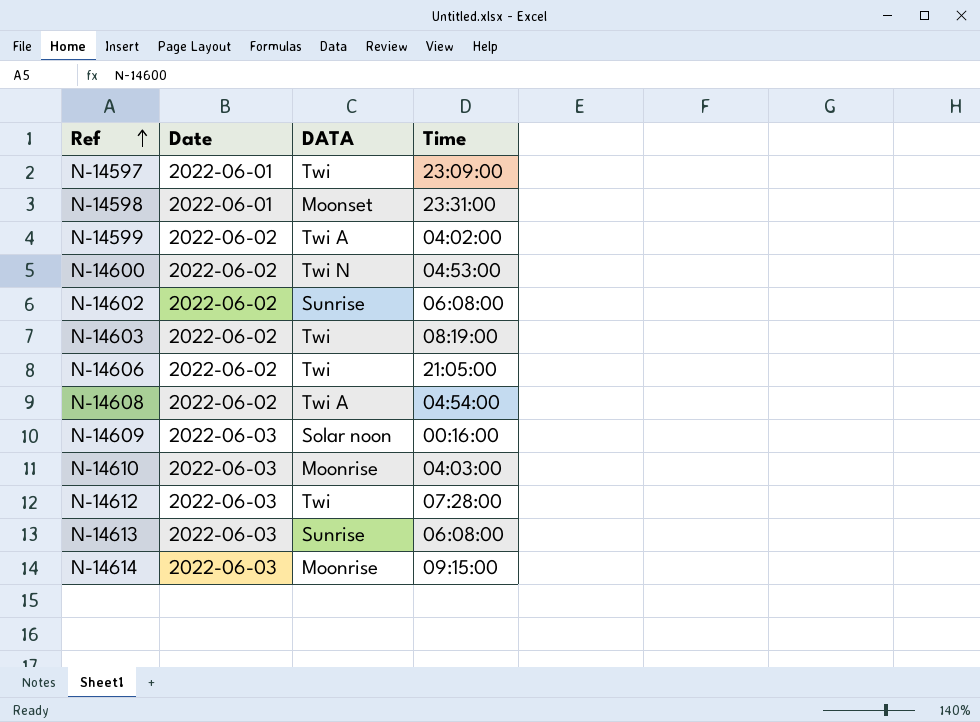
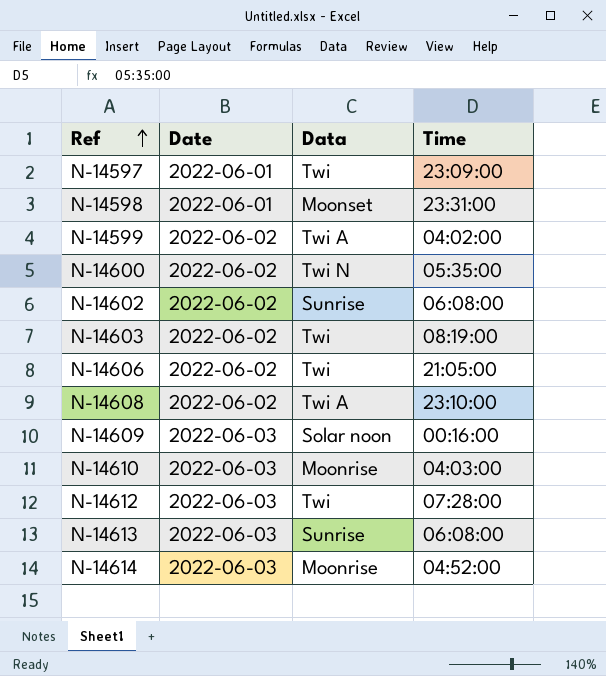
column name: DATA -> Data
N-14600 | Time: 04:53:00 -> 05:35:00
N-14608 | Time: 04:54:00 -> 23:10:00
N-14614 | Time: 09:15:00 -> 04:52:00

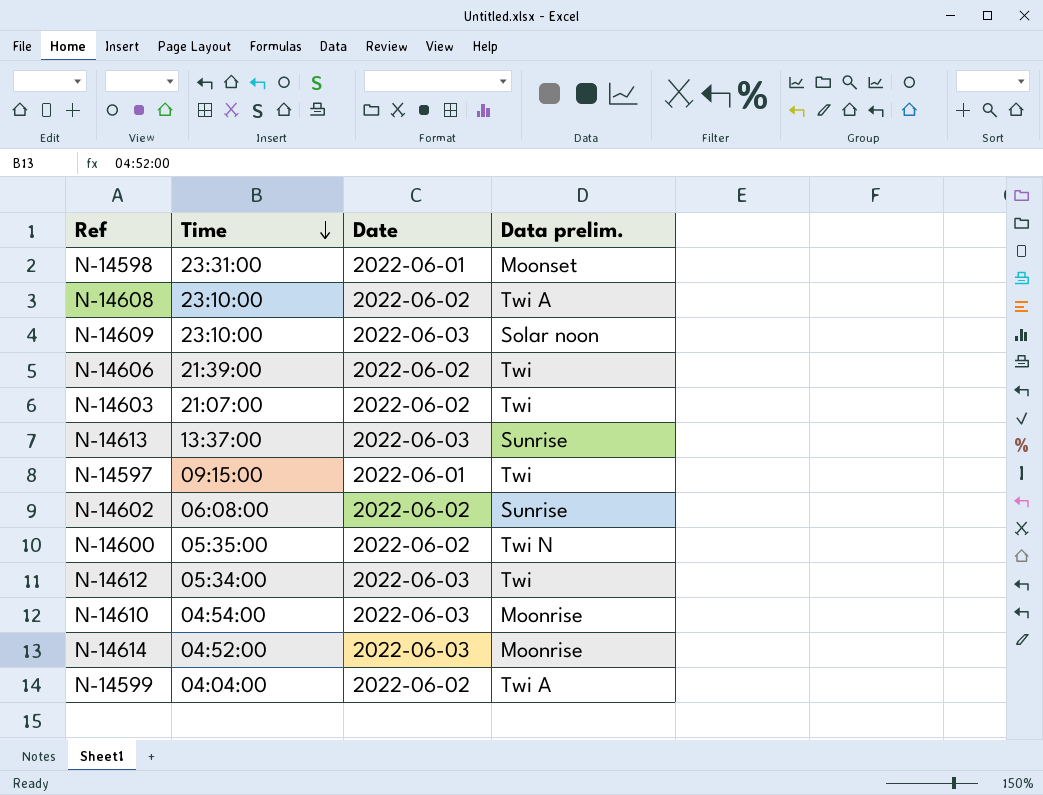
row order: Ref ascending -> Time descending
column Time | position: 4 -> 2
column name: Data -> Data prelim.
N-14609 | Time: 00:16:00 -> 23:10:00
N-14606 | Time: 21:05:00 -> 21:39:00
N-14603 | Time: 08:19:00 -> 21:07:00
N-14613 | Time: 06:08:00 -> 13:37:00
N-14597 | Time: 23:09:00 -> 09:15:00
N-14612 | Time: 07:28:00 -> 05:34:00
N-14610 | Time: 04:03:00 -> 04:54:00
N-14599 | Time: 04:02:00 -> 04:04:00

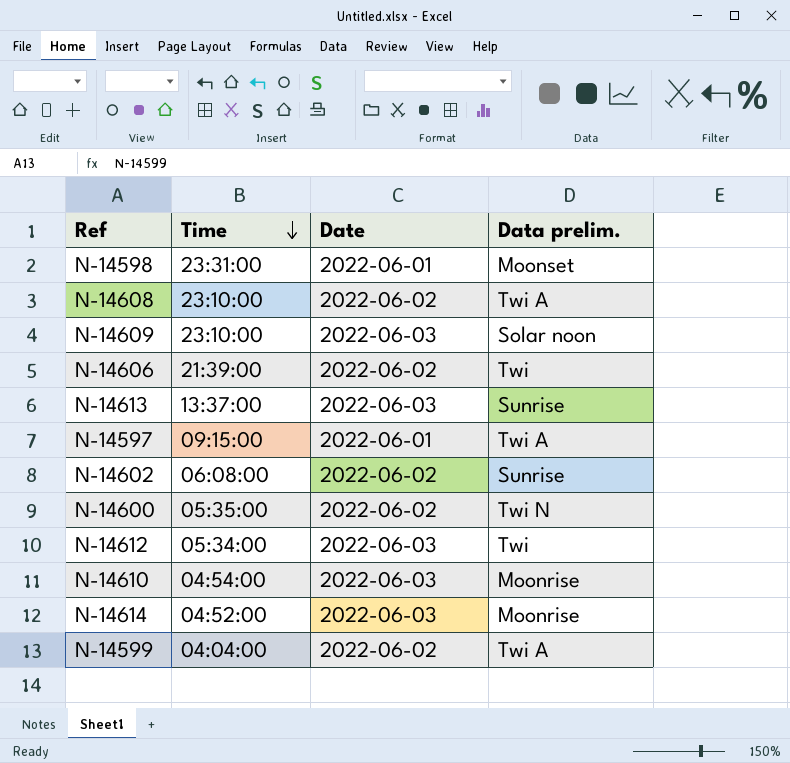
row N-14603: 21:07:00 | 2022-06-02 | Twi -> none
N-14597 | Data prelim.: Twi -> Twi A

